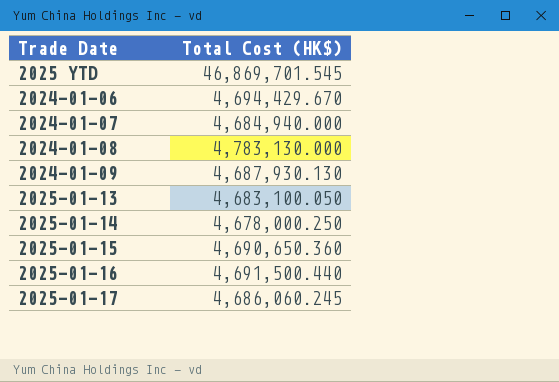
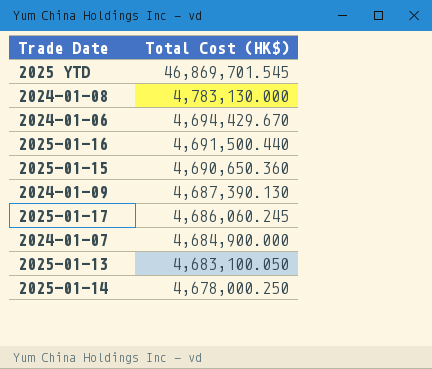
row order: none -> Total Cost (HK$) descending
2024-01-09 | Total Cost (HK$): 4,687,930.130 -> 4,687,390.130
2024-01-07 | Total Cost (HK$): 4,684,940.000 -> 4,684,900.000

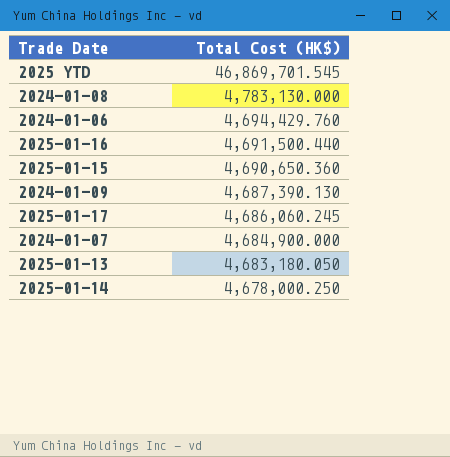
2024-01-06 | Total Cost (HK$): 4,694,429.670 -> 4,694,429.760
2025-01-13 | Total Cost (HK$): 4,683,100.050 -> 4,683,180.050

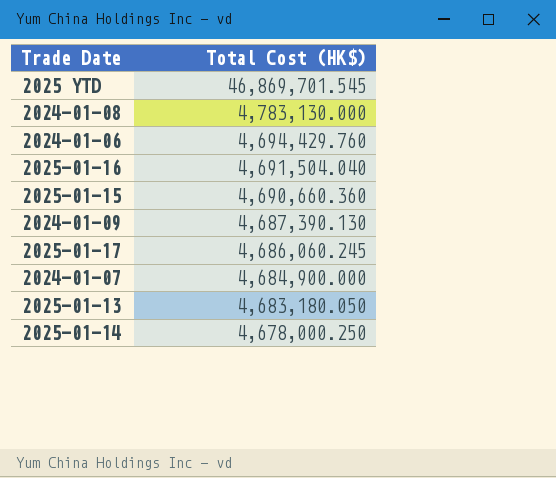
2025-01-16 | Total Cost (HK$): 4,691,500.440 -> 4,691,504.040
2025-01-15 | Total Cost (HK$): 4,690,650.360 -> 4,690,660.360

